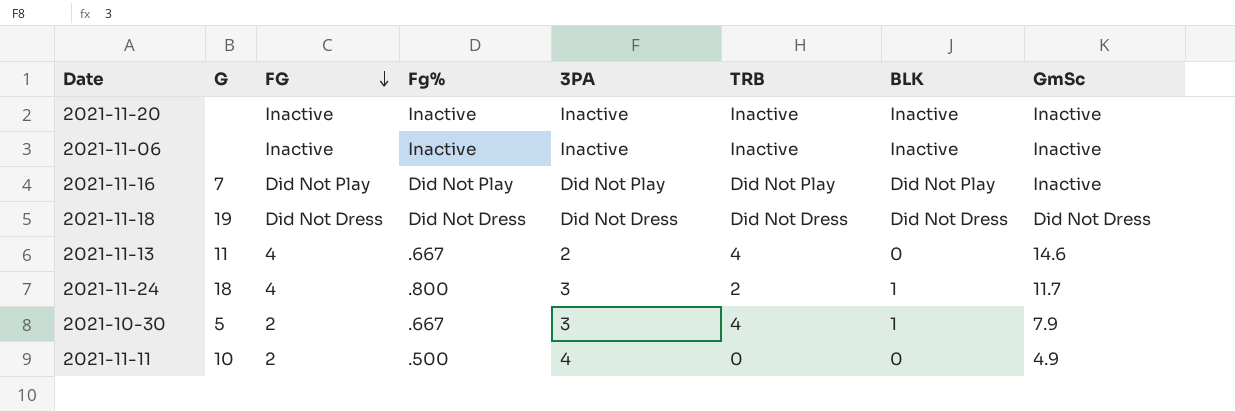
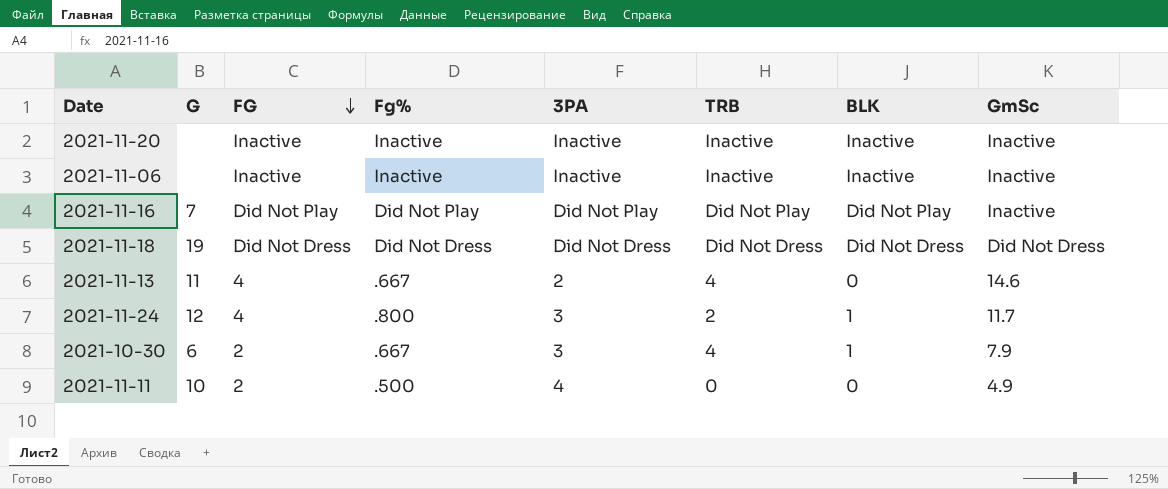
2021-11-24 | G: 18 -> 12
2021-10-30 | G: 5 -> 6

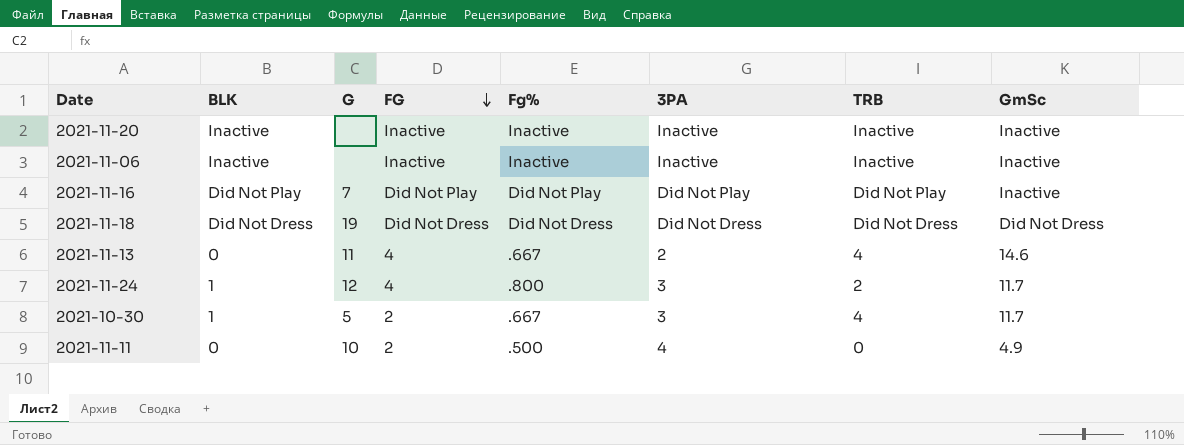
column BLK | position: 7 -> 2
2021-10-30 | G: 6 -> 5
2021-10-30 | GmSc: 7.9 -> 11.7

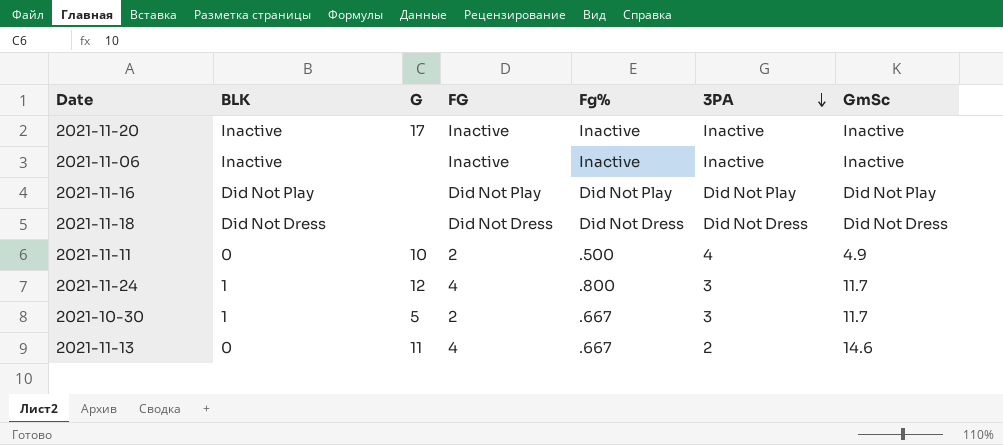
row order: FG descending -> 3PA descending
column TRB | position: 7 -> none
2021-11-20 | G: none -> 17
2021-11-16 | G: 7 -> none
2021-11-16 | GmSc: Inactive -> Did Not Play
2021-11-18 | G: 19 -> none

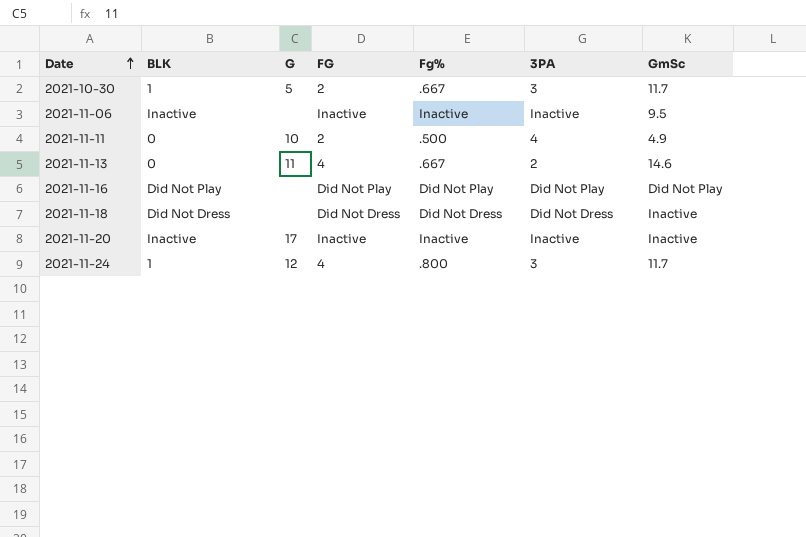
row order: 3PA descending -> Date ascending
2021-11-06 | GmSc: Inactive -> 9.5
2021-11-18 | GmSc: Did Not Dress -> Inactive

